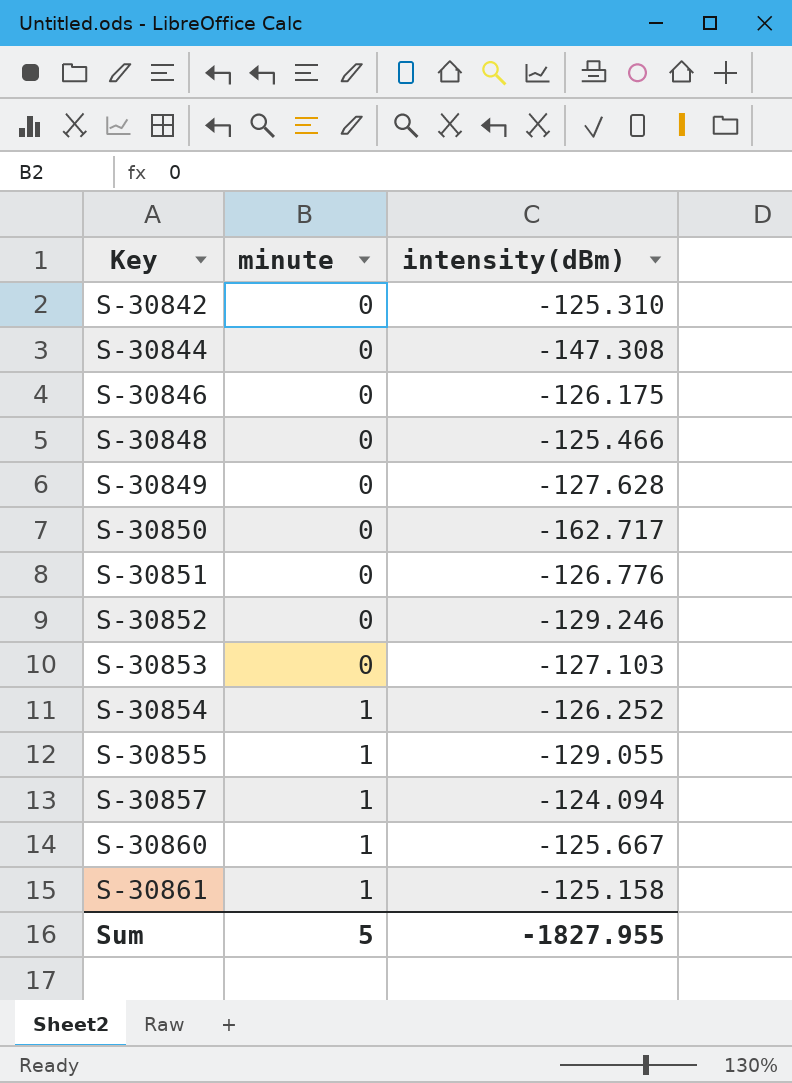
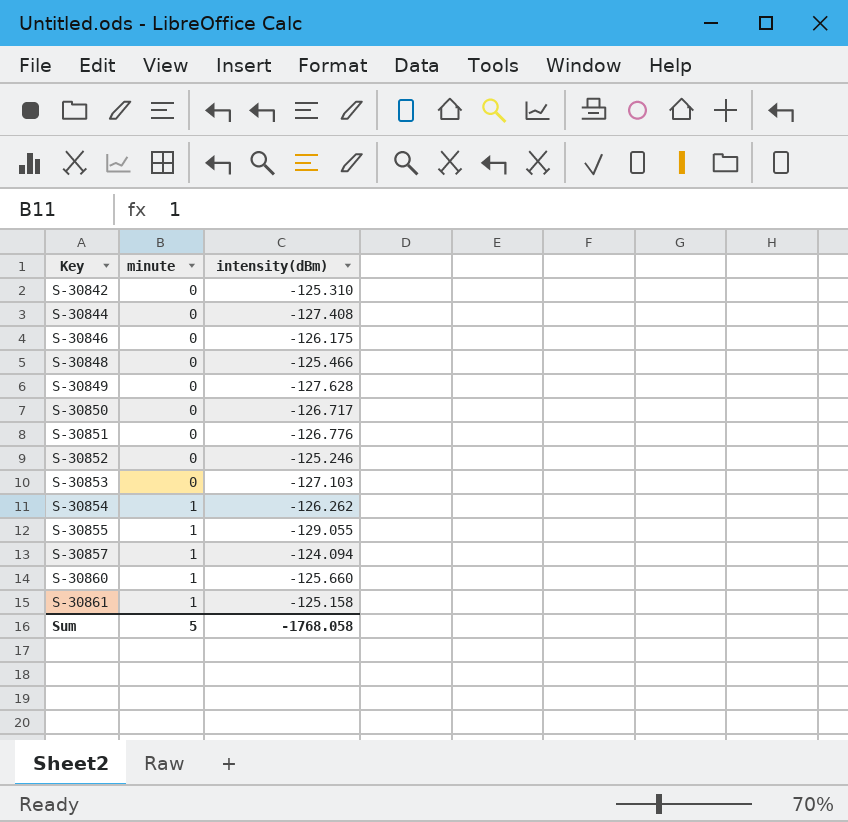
S-30844 | intensity(dBm): -147.308 -> -127.408
S-30850 | intensity(dBm): -162.717 -> -126.717
S-30852 | intensity(dBm): -129.246 -> -125.246
S-30854 | intensity(dBm): -126.252 -> -126.262
S-30860 | intensity(dBm): -125.667 -> -125.660
Sum | intensity(dBm): -1827.955 -> -1768.058

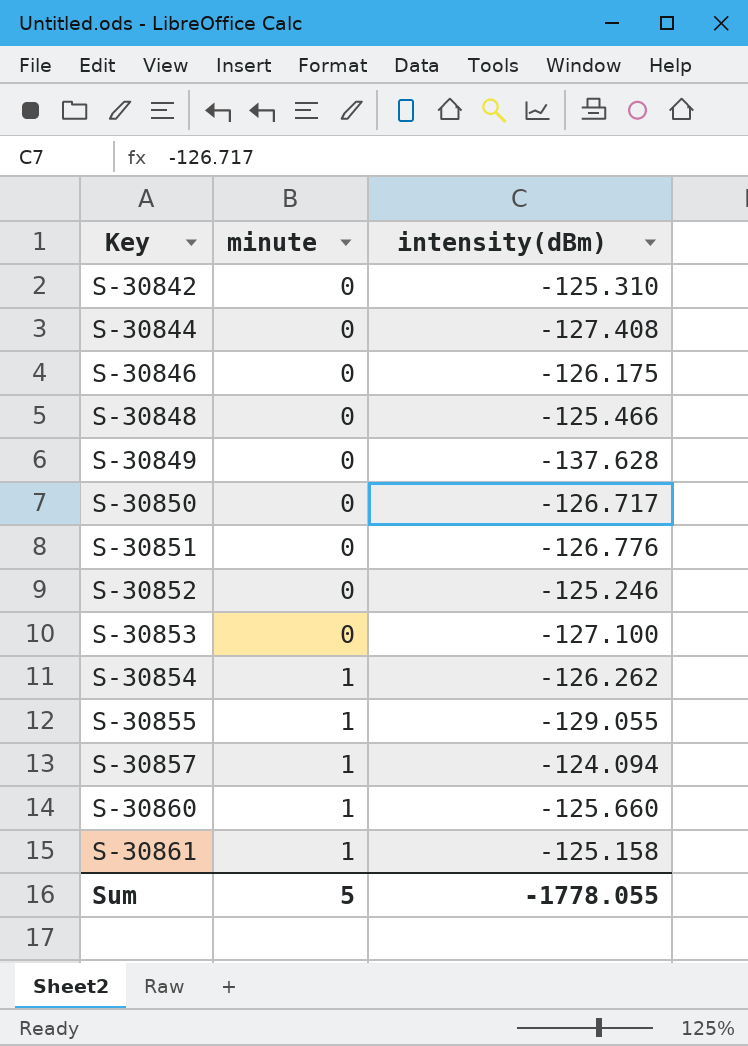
S-30849 | intensity(dBm): -127.628 -> -137.628
S-30853 | intensity(dBm): -127.103 -> -127.100
Sum | intensity(dBm): -1768.058 -> -1778.055

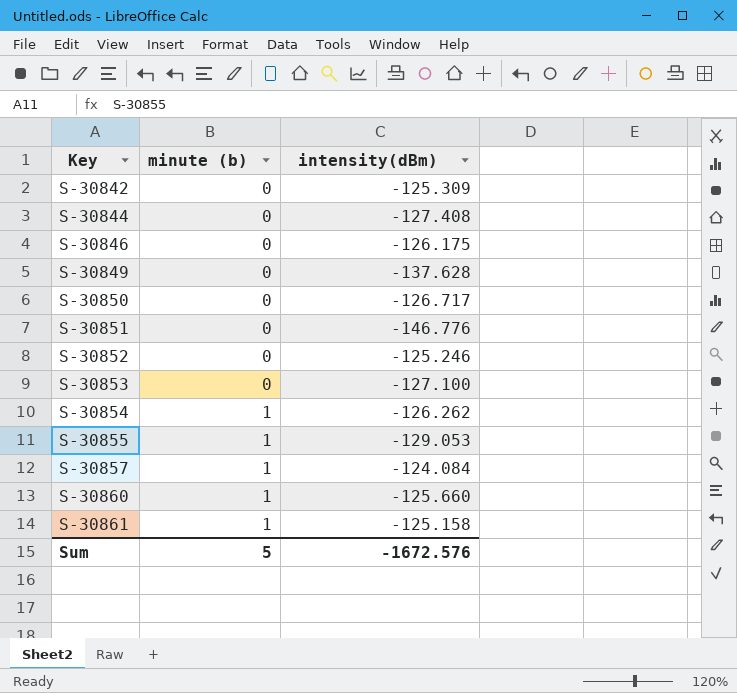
column name: minute -> minute (b)
row S-30848: 0 | -125.466 -> none
S-30842 | intensity(dBm): -125.310 -> -125.309
S-30851 | intensity(dBm): -126.776 -> -146.776
S-30855 | intensity(dBm): -129.055 -> -129.053
S-30857 | intensity(dBm): -124.094 -> -124.084
Sum | intensity(dBm): -1778.055 -> -1672.576

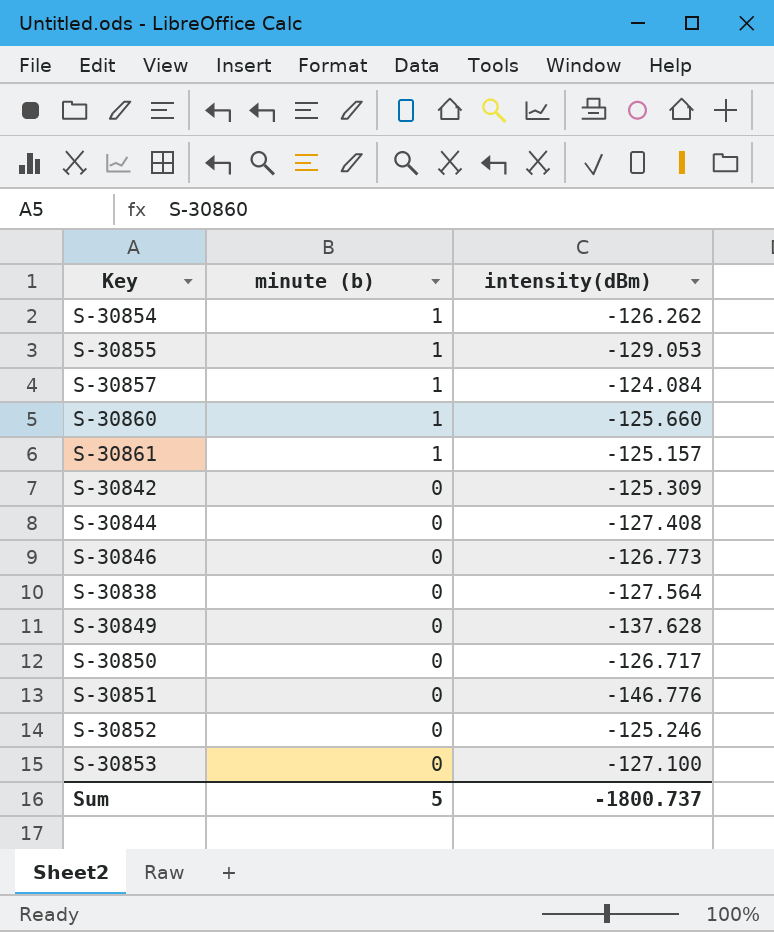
row order: Key ascending -> minute (b) descending
S-30861 | intensity(dBm): -125.158 -> -125.157
S-30846 | intensity(dBm): -126.175 -> -126.773
row S-30838: none -> 0 | -127.564
Sum | intensity(dBm): -1672.576 -> -1800.737

